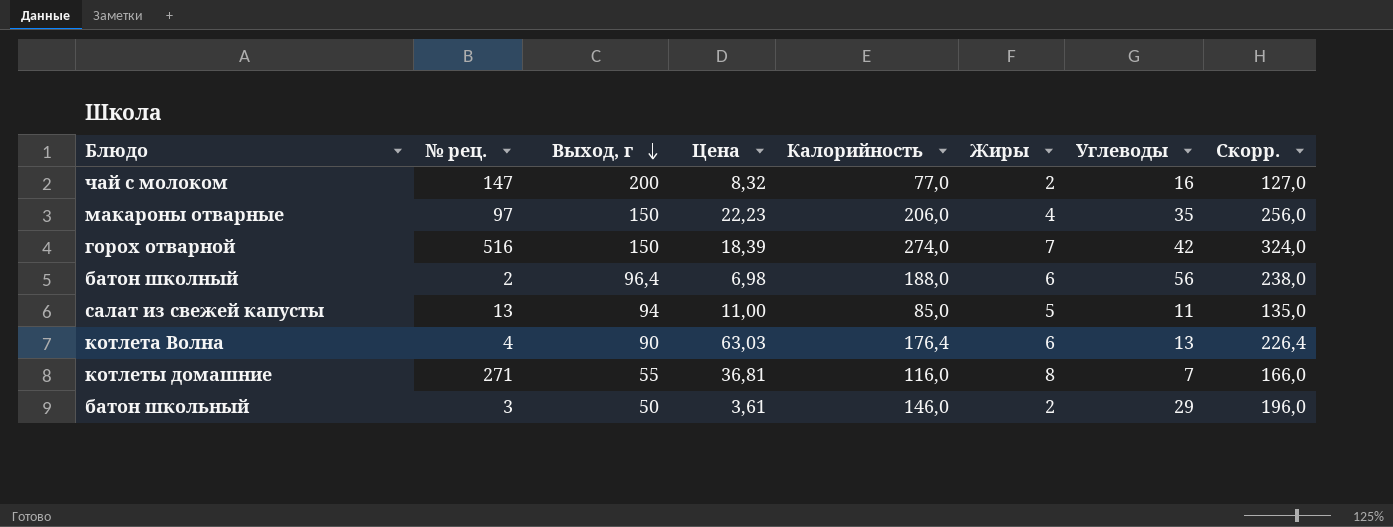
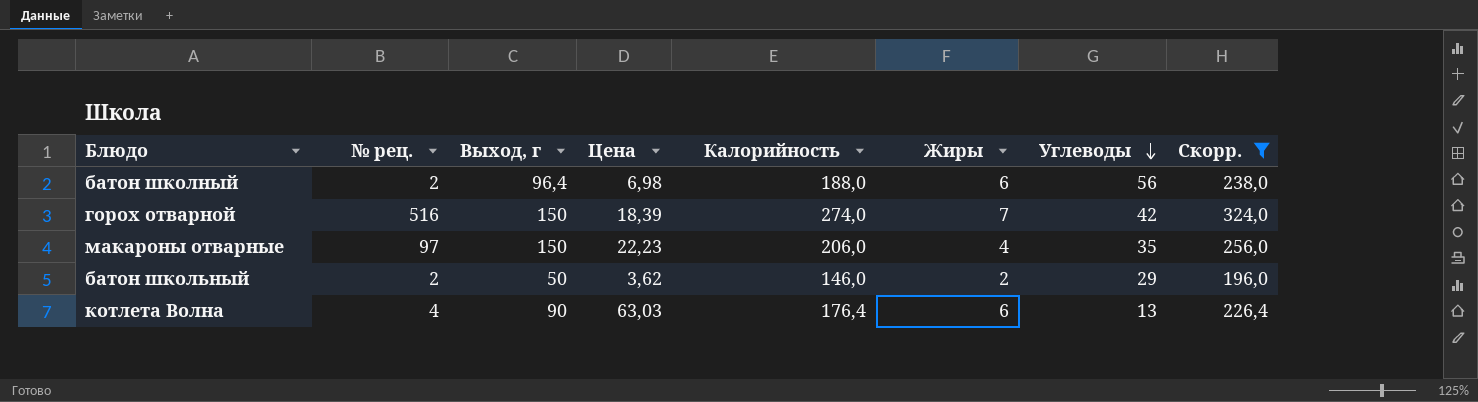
filter: none -> Скорр. >= 196,0
row order: Выход, г descending -> Углеводы descending
батон школьный | № рец.: 3 -> 2
батон школьный | Цена: 3,61 -> 3,62

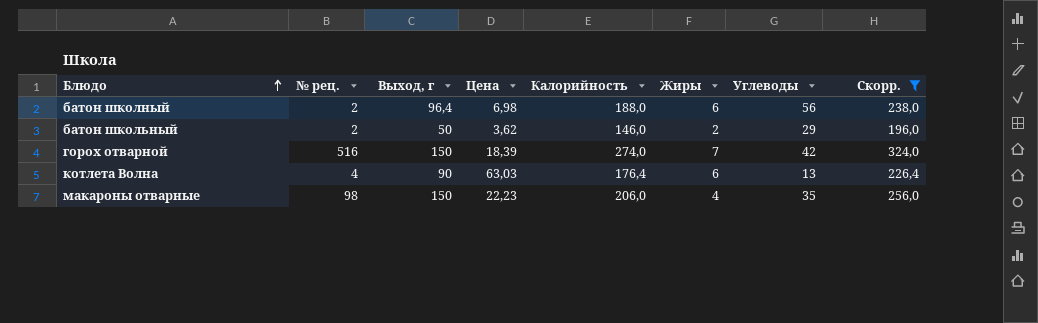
row order: Углеводы descending -> Блюдо ascending
макароны отварные | № рец.: 97 -> 98

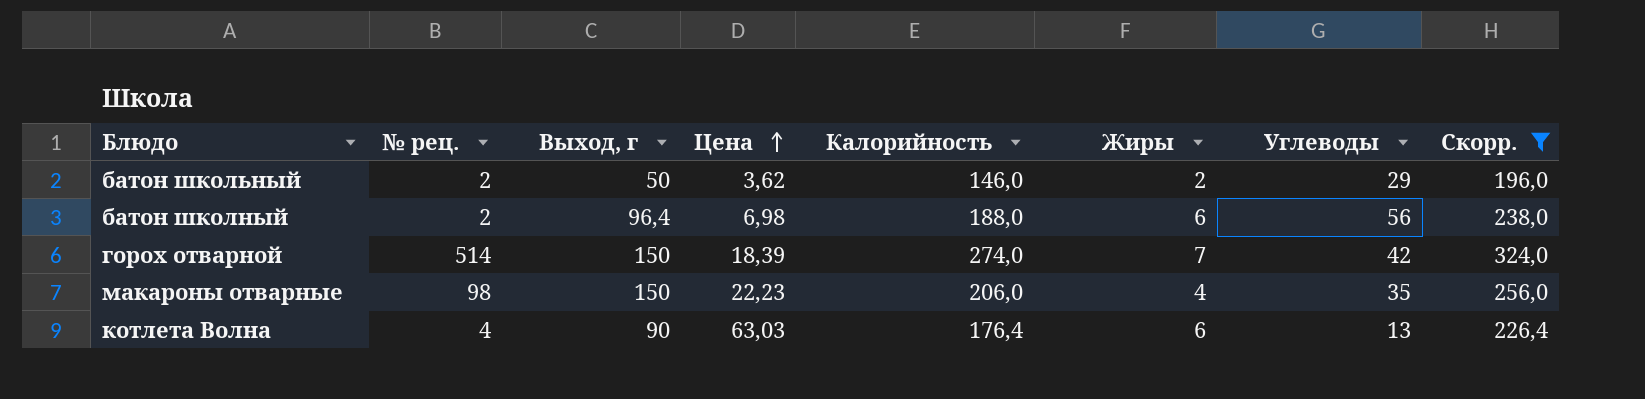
row order: Блюдо ascending -> Цена ascending
горох отварной | № рец.: 516 -> 514

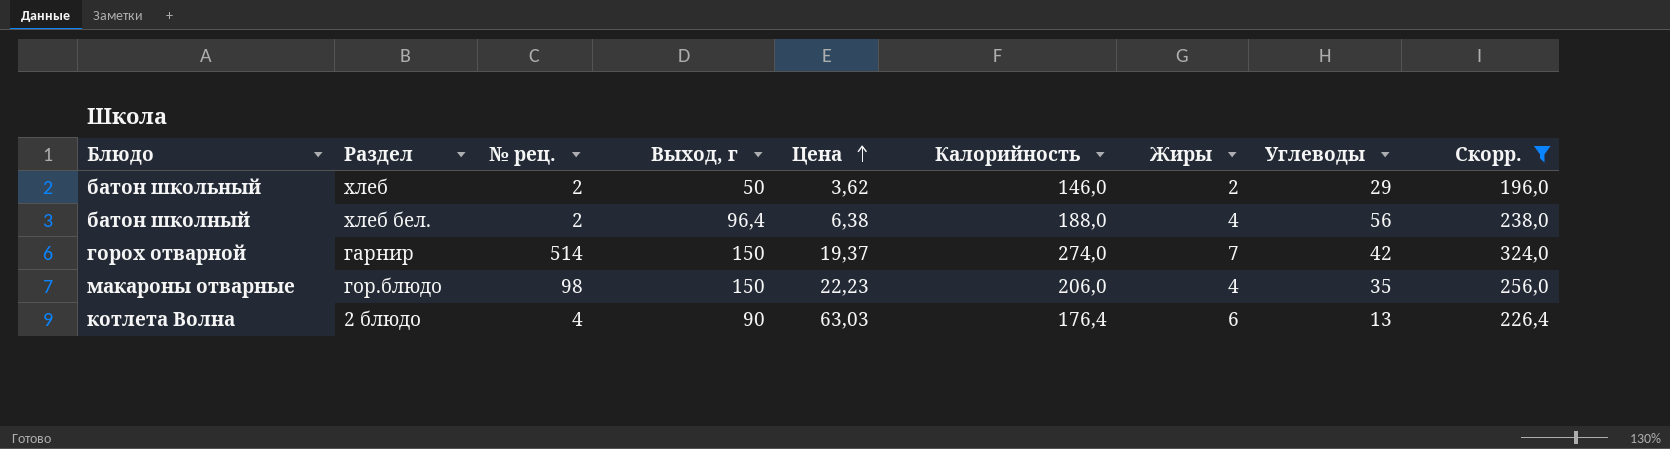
column Раздел | position: none -> 2
батон школный | Цена: 6,98 -> 6,38
батон школный | Жиры: 6 -> 4
горох отварной | Цена: 18,39 -> 19,37

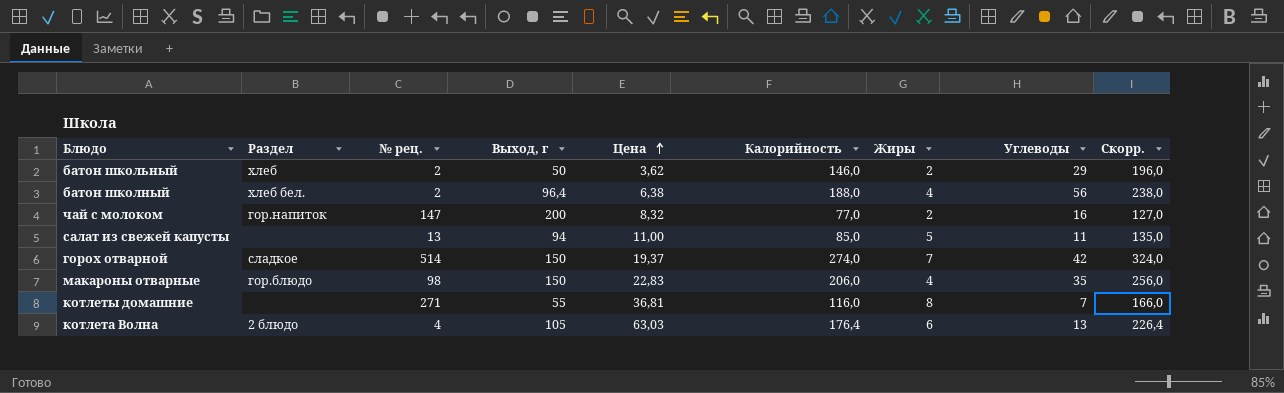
filter: Скорр. >= 196,0 -> none
горох отварной | Раздел: гарнир -> сладкое
макароны отварные | Цена: 22,23 -> 22,83
котлета Волна | Выход, г: 90 -> 105

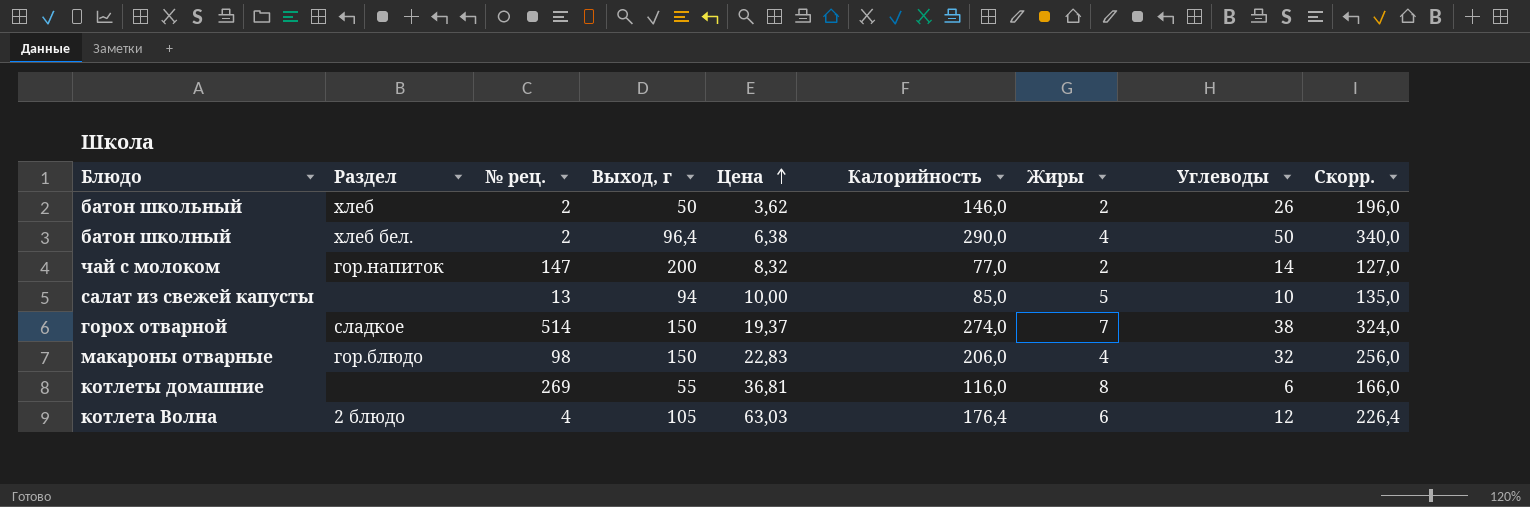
батон школьный | Углеводы: 29 -> 26
батон школный | Калорийность: 188,0 -> 290,0
батон школный | Углеводы: 56 -> 50
батон школный | Скорр.: 238,0 -> 340,0
чай с молоком | Углеводы: 16 -> 14
салат из свежей капусты | Цена: 11,00 -> 10,00
салат из свежей капусты | Углеводы: 11 -> 10
горох отварной | Углеводы: 42 -> 38
макароны отварные | Углеводы: 35 -> 32
котлеты домашние | № рец.: 271 -> 269
котлеты домашние | Углеводы: 7 -> 6
котлета Волна | Углеводы: 13 -> 12

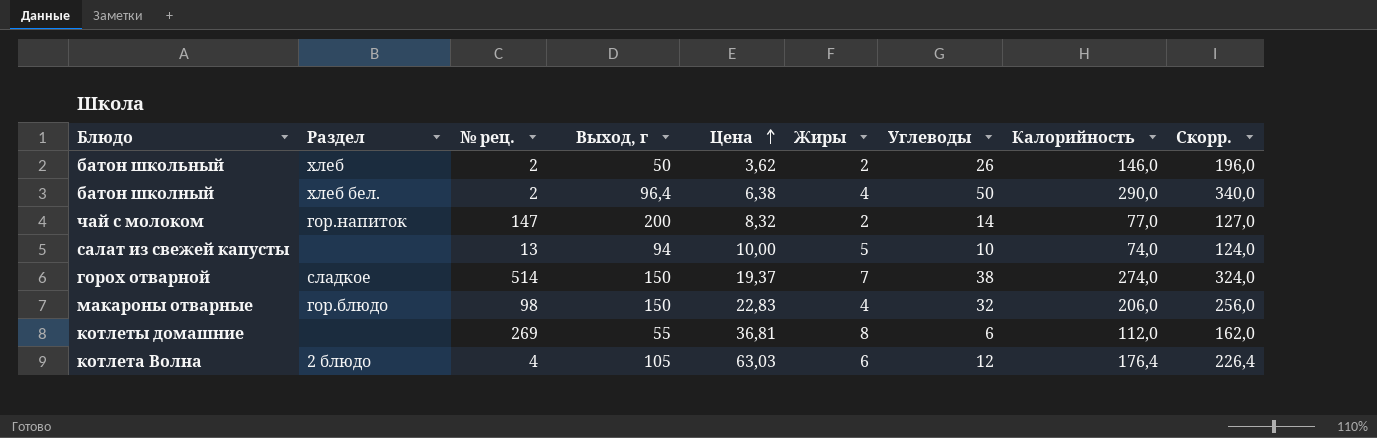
column Калорийность | position: 6 -> 8
салат из свежей капусты | Калорийность: 85,0 -> 74,0
салат из свежей капусты | Скорр.: 135,0 -> 124,0
котлеты домашние | Калорийность: 116,0 -> 112,0
котлеты домашние | Скорр.: 166,0 -> 162,0

